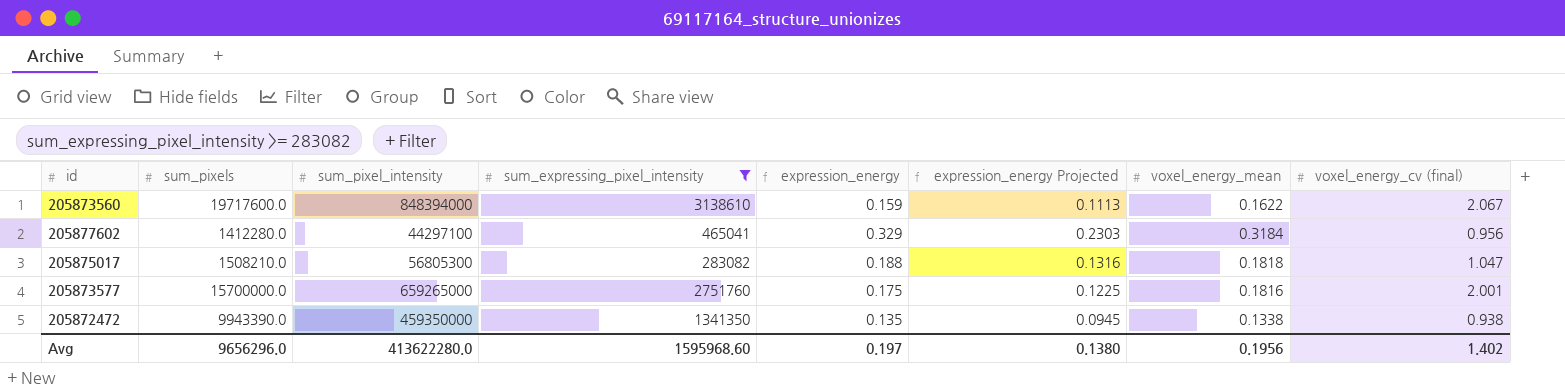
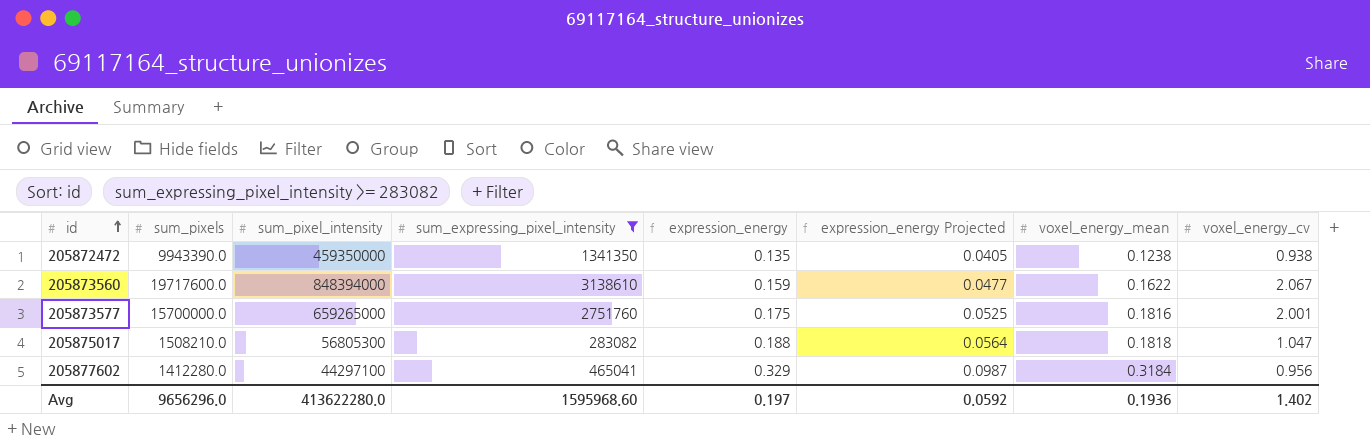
row order: none -> id ascending
column expression_energy Projected | formula: [expression_energy] * 0.7 -> [expression_energy] * 0.3
column name: voxel_energy_cv (final) -> voxel_energy_cv
205872472 | voxel_energy_mean: 0.1338 -> 0.1238
Avg | expression_energy Projected: 0.1380 -> 0.0592
Avg | voxel_energy_mean: 0.1956 -> 0.1936

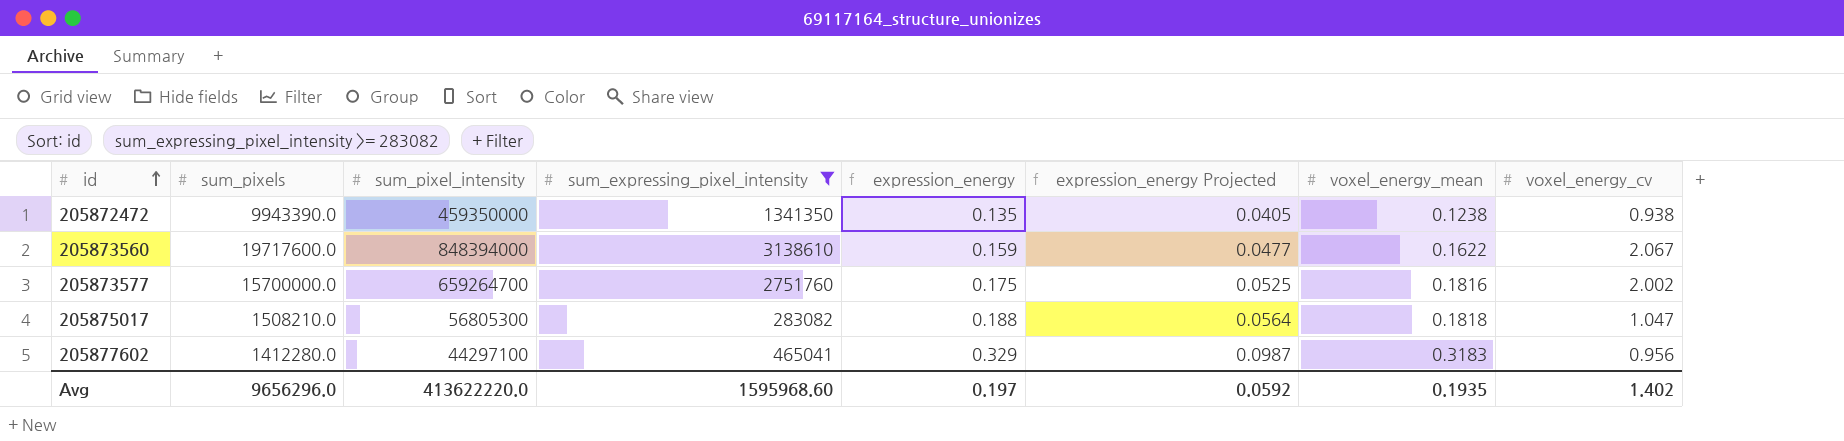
205873577 | sum_pixel_intensity: 659265000 -> 659264700
205873577 | voxel_energy_cv: 2.001 -> 2.002
205877602 | voxel_energy_mean: 0.3184 -> 0.3183
Avg | sum_pixel_intensity: 413622280.0 -> 413622220.0
Avg | voxel_energy_mean: 0.1936 -> 0.1935

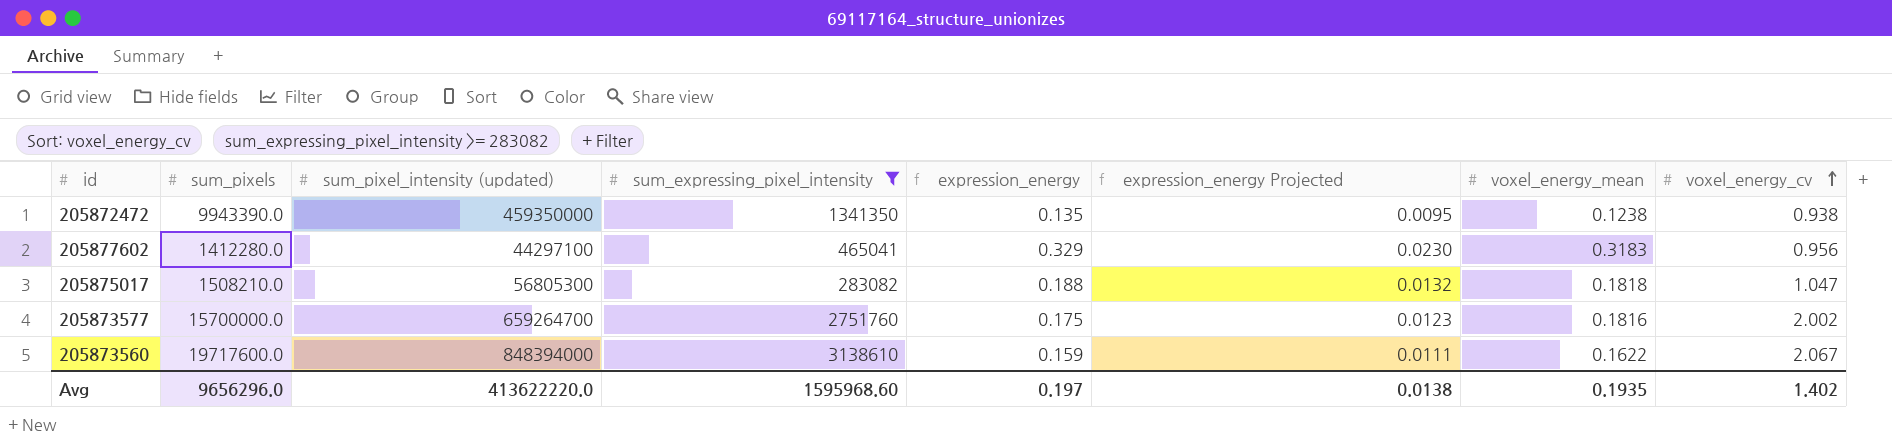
row order: id ascending -> voxel_energy_cv ascending
column name: sum_pixel_intensity -> sum_pixel_intensity (updated)
column expression_energy Projected | formula: [expression_energy] * 0.3 -> [expression_energy] * 0.07
Avg | expression_energy Projected: 0.0592 -> 0.0138

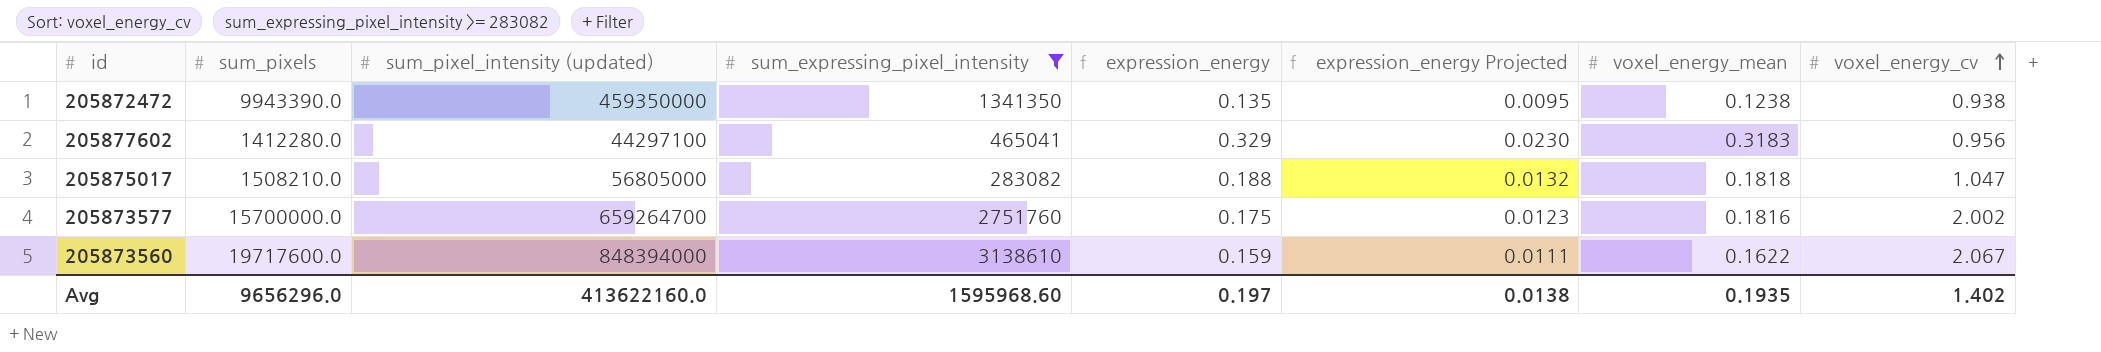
205875017 | sum_pixel_intensity (updated): 56805300 -> 56805000
Avg | sum_pixel_intensity (updated): 413622220.0 -> 413622160.0

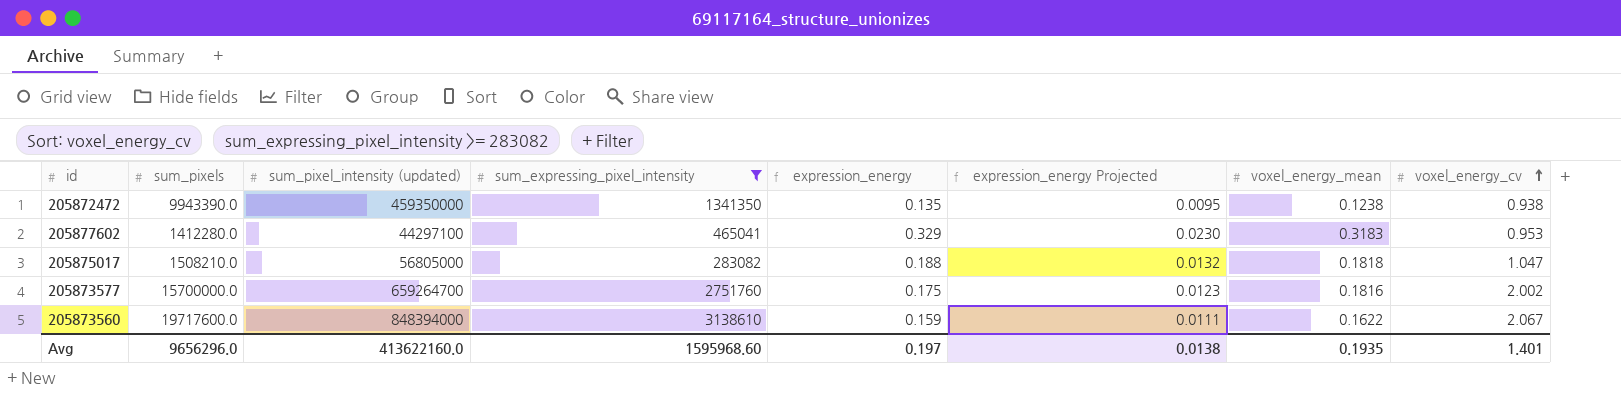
205877602 | voxel_energy_cv: 0.956 -> 0.953
Avg | voxel_energy_cv: 1.402 -> 1.401

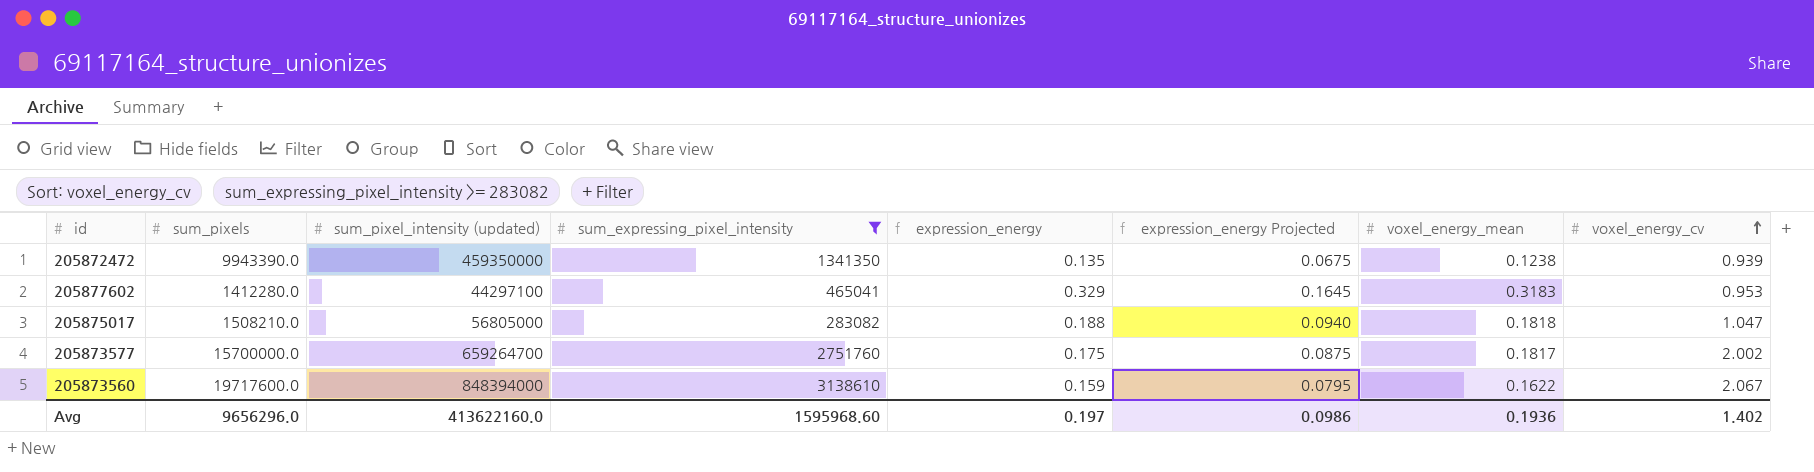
column expression_energy Projected | formula: [expression_energy] * 0.07 -> [expression_energy] * 0.5
205872472 | voxel_energy_cv: 0.938 -> 0.939
205873577 | voxel_energy_mean: 0.1816 -> 0.1817
Avg | expression_energy Projected: 0.0138 -> 0.0986
Avg | voxel_energy_mean: 0.1935 -> 0.1936
Avg | voxel_energy_cv: 1.401 -> 1.402

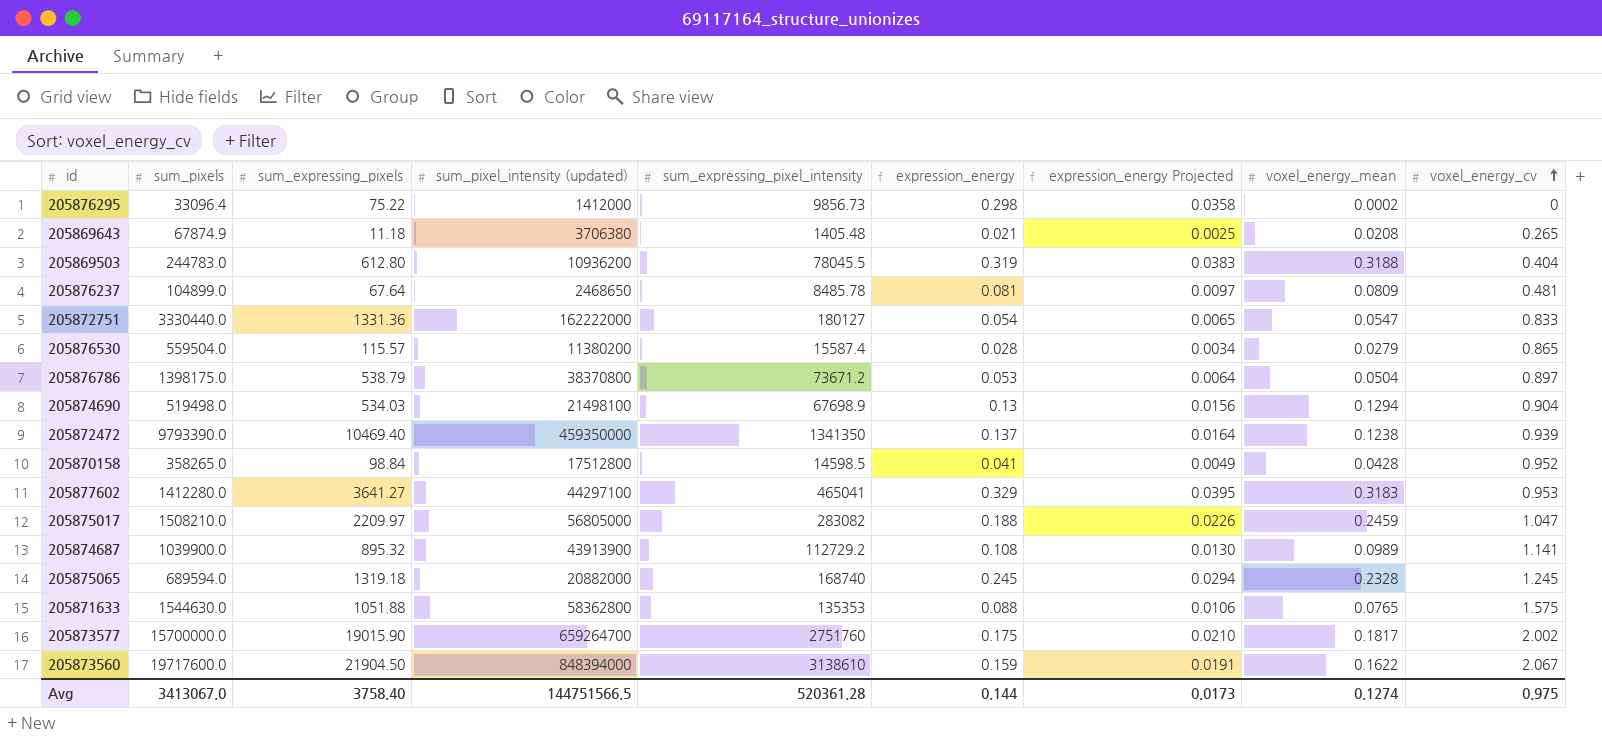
filter: sum_expressing_pixel_intensity >= 283082 -> none
column sum_expressing_pixels | position: none -> 3
column expression_energy Projected | formula: [expression_energy] * 0.5 -> [expression_energy] * 0.12
205872472 | sum_pixels: 9943390.0 -> 9793390.0
205872472 | expression_energy: 0.135 -> 0.137
205875017 | voxel_energy_mean: 0.1818 -> 0.2459
Avg | sum_pixels: 9656296.0 -> 3413067.0
Avg | sum_pixel_intensity (updated): 413622160.0 -> 144751566.5
Avg | sum_expressing_pixel_intensity: 1595968.60 -> 520361.28
Avg | expression_energy: 0.197 -> 0.144
Avg | expression_energy Projected: 0.0986 -> 0.0173
Avg | voxel_energy_mean: 0.1936 -> 0.1274
Avg | voxel_energy_cv: 1.402 -> 0.975

